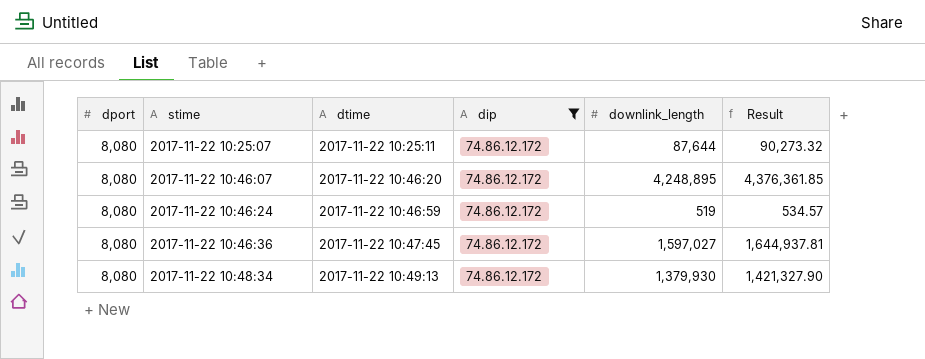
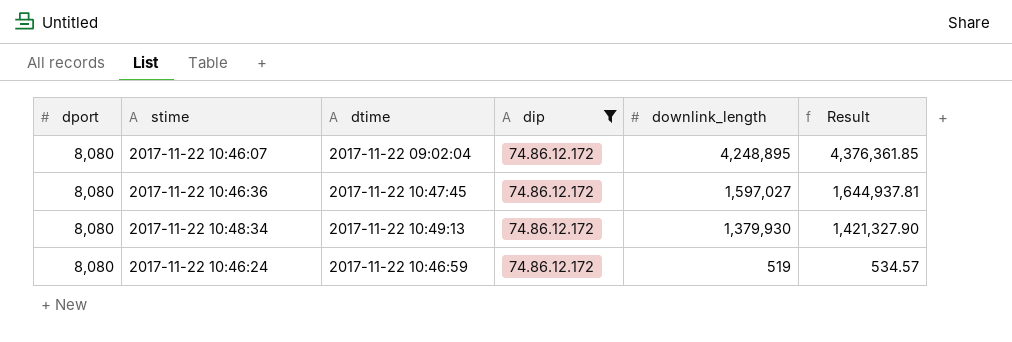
row order: stime ascending -> downlink_length descending
row 2017-11-22 10:25:07: 8,080 | 2017-11-22 10:25:11 | 74.86.12.172 | 87,644 | 90,273.32 -> none
2017-11-22 10:46:07 | dtime: 2017-11-22 10:46:20 -> 2017-11-22 09:02:04

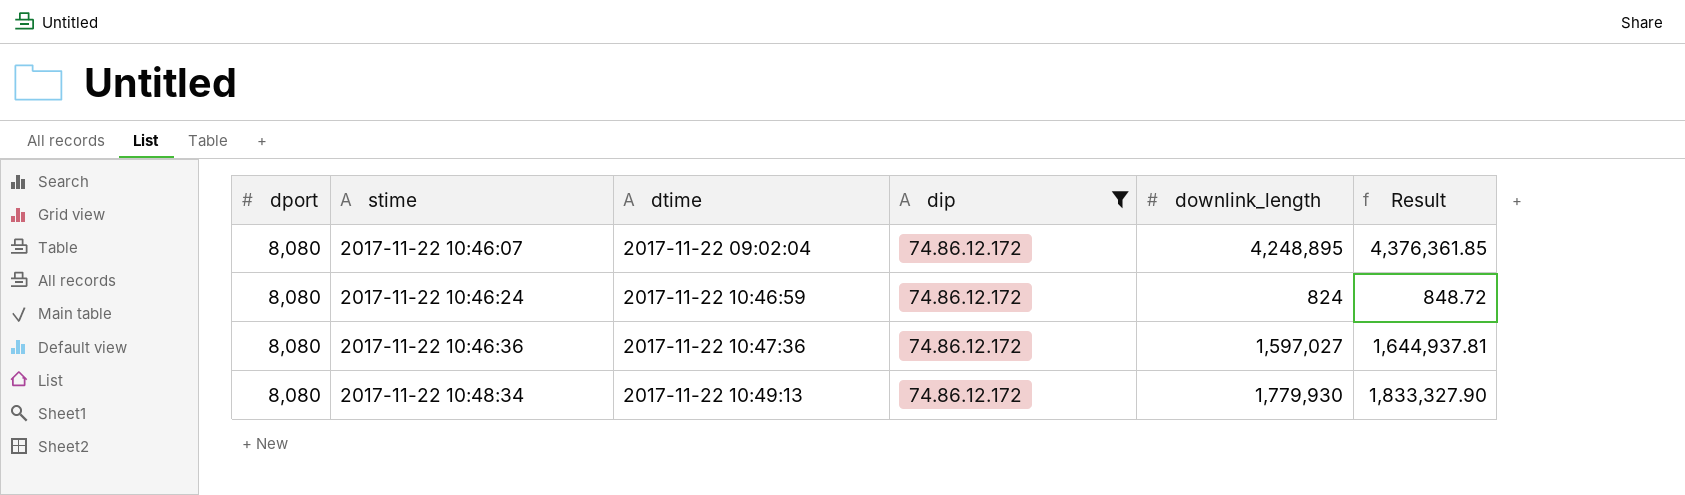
row order: downlink_length descending -> stime ascending
2017-11-22 10:46:24 | downlink_length: 519 -> 824
2017-11-22 10:46:24 | Result: 534.57 -> 848.72
2017-11-22 10:46:36 | dtime: 2017-11-22 10:47:45 -> 2017-11-22 10:47:36
2017-11-22 10:48:34 | downlink_length: 1,379,930 -> 1,779,930
2017-11-22 10:48:34 | Result: 1,421,327.90 -> 1,833,327.90

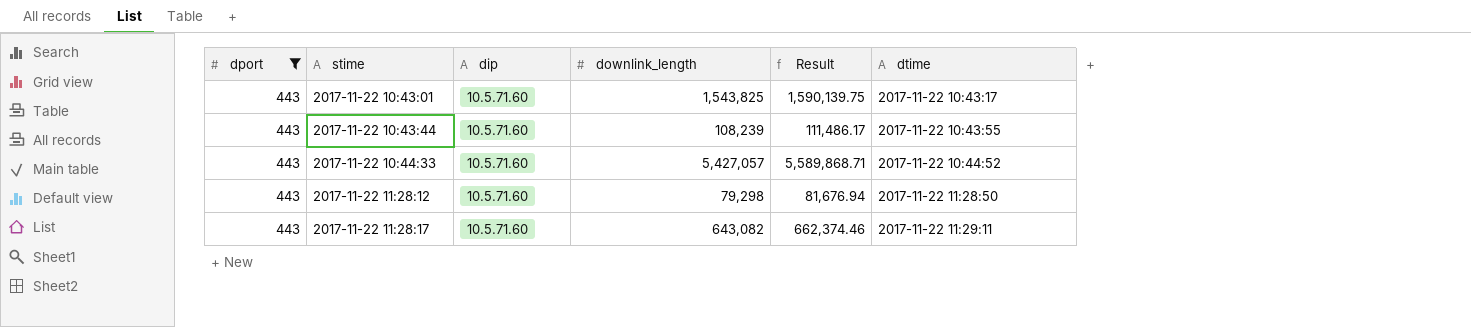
filter: dip = 74.86.12.172 -> dport = 443
column dtime | position: 3 -> 6

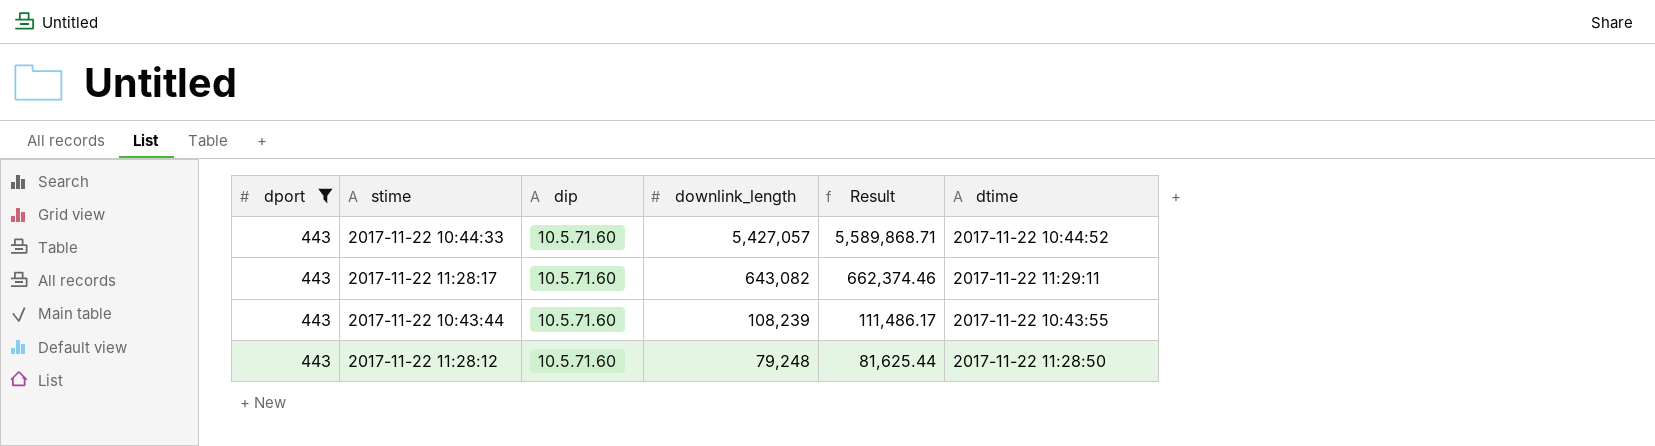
row order: stime ascending -> downlink_length descending
row 2017-11-22 10:43:01: 443 | 10.5.71.60 | 1,543,825 | 1,590,139.75 | 2017-11-22 10:43:17 -> none
2017-11-22 11:28:12 | downlink_length: 79,298 -> 79,248
2017-11-22 11:28:12 | Result: 81,676.94 -> 81,625.44

